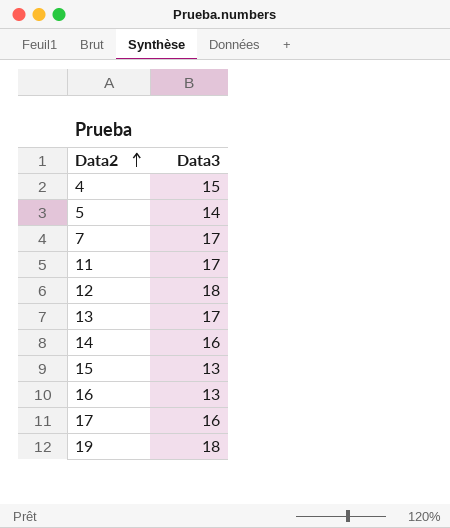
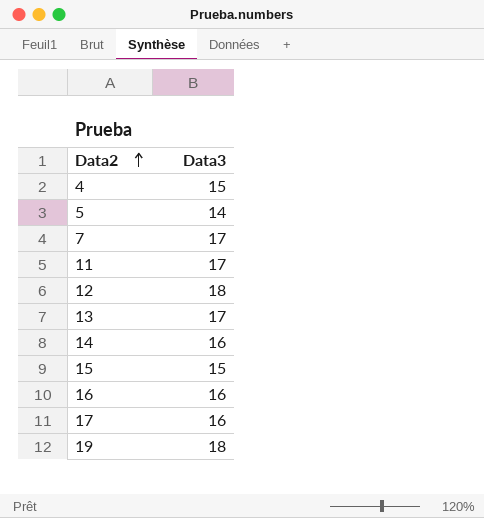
15 | Data3: 13 -> 15
16 | Data3: 13 -> 16

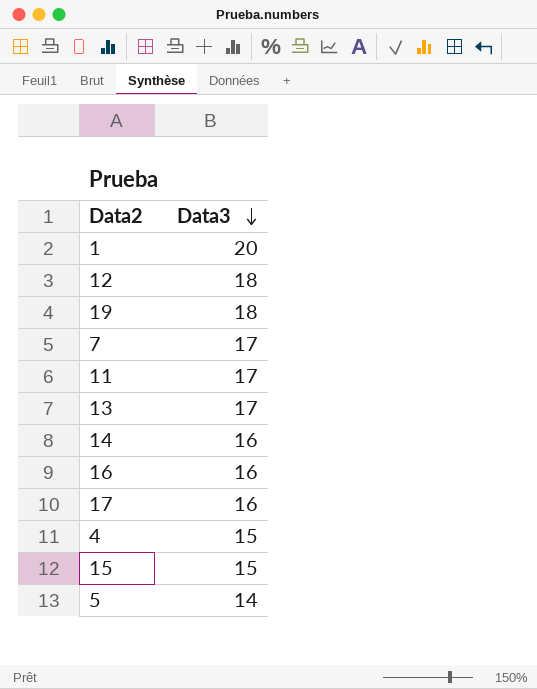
row order: Data2 ascending -> Data3 descending
row 1: none -> 20

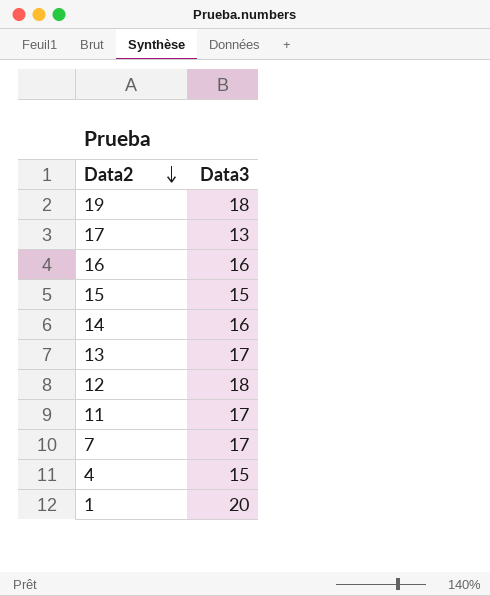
row order: Data3 descending -> Data2 descending
row 5: 14 -> none
17 | Data3: 16 -> 13

